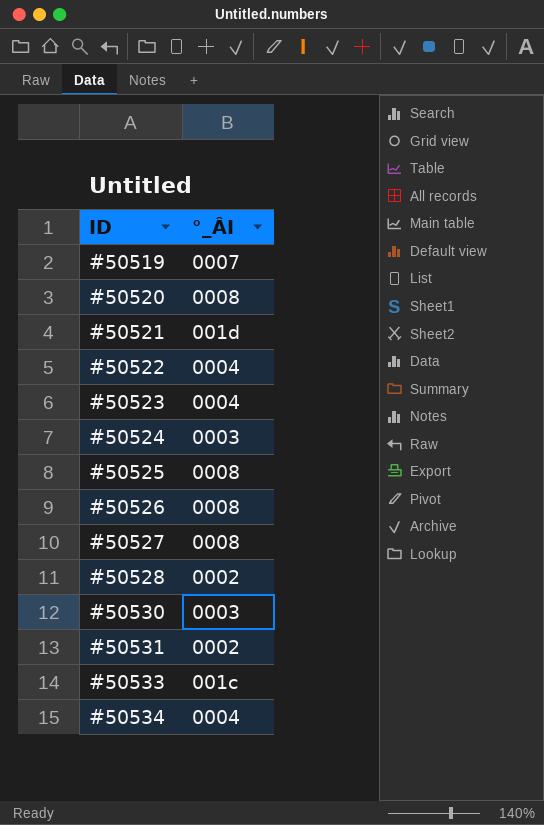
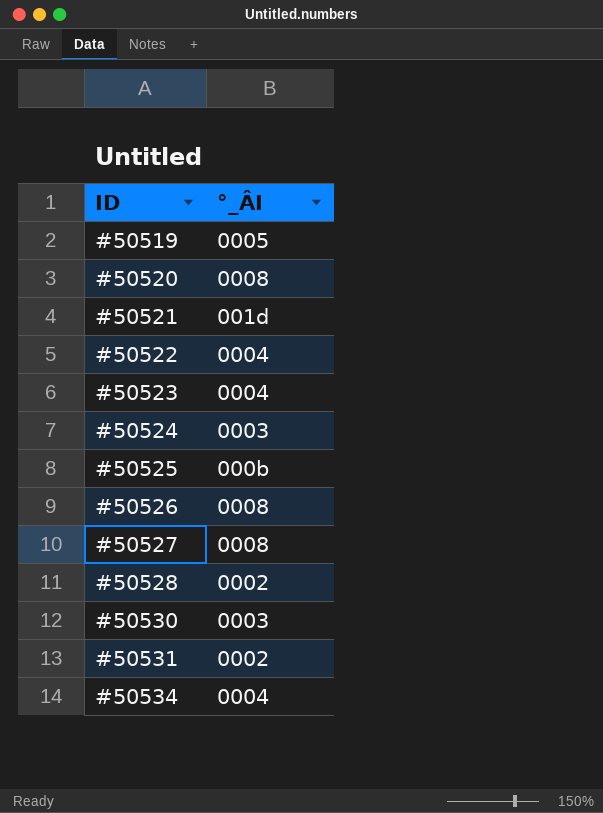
row #50533: 001c -> none
#50519 | °_ÂI: 0007 -> 0005
#50525 | °_ÂI: 0008 -> 000b

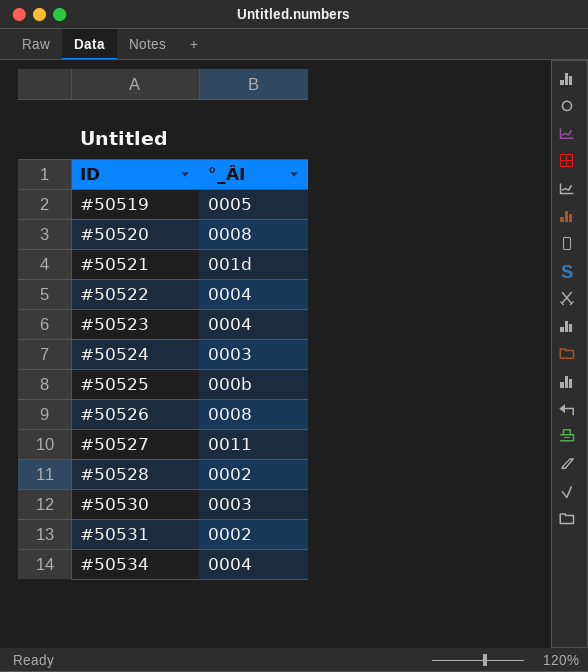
#50527 | °_ÂI: 0008 -> 0011

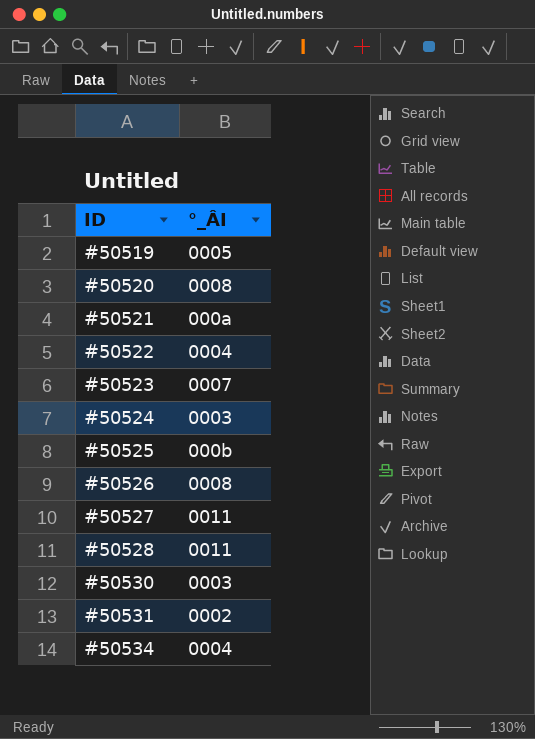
#50521 | °_ÂI: 001d -> 000a
#50523 | °_ÂI: 0004 -> 0007
#50528 | °_ÂI: 0002 -> 0011

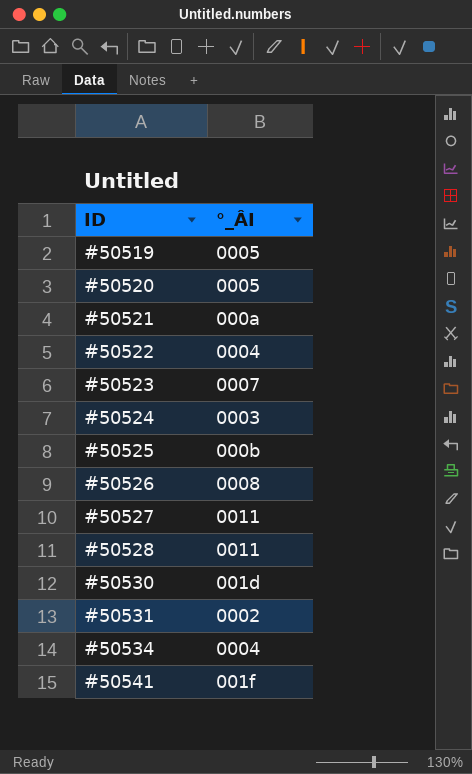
#50520 | °_ÂI: 0008 -> 0005
#50530 | °_ÂI: 0003 -> 001d
row #50541: none -> 001f

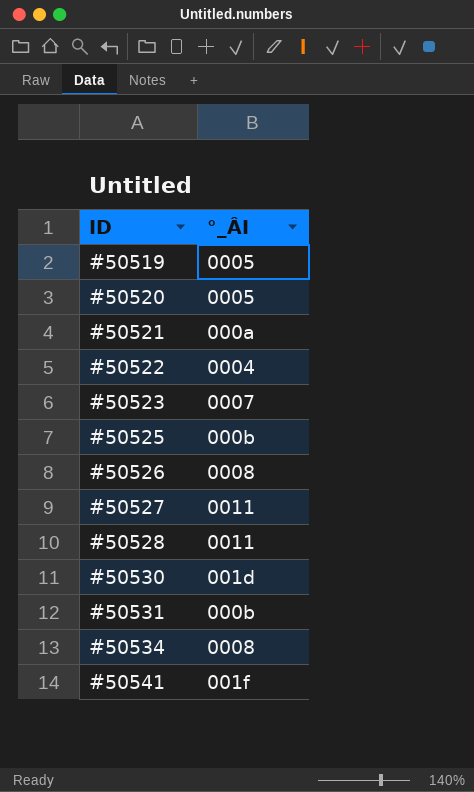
row #50524: 0003 -> none
#50531 | °_ÂI: 0002 -> 000b
#50534 | °_ÂI: 0004 -> 0008

